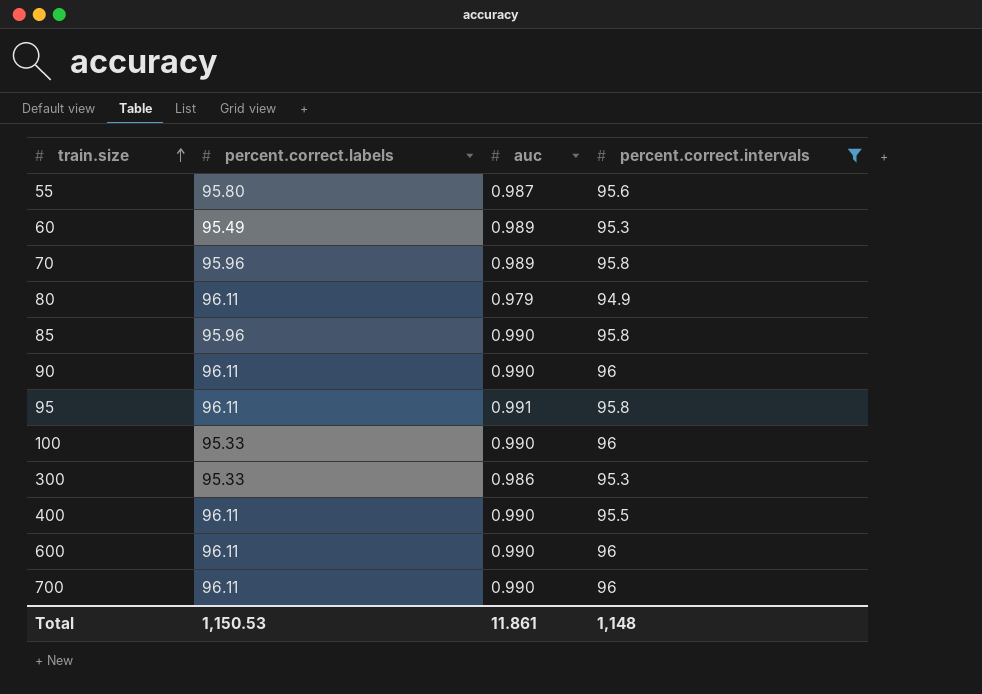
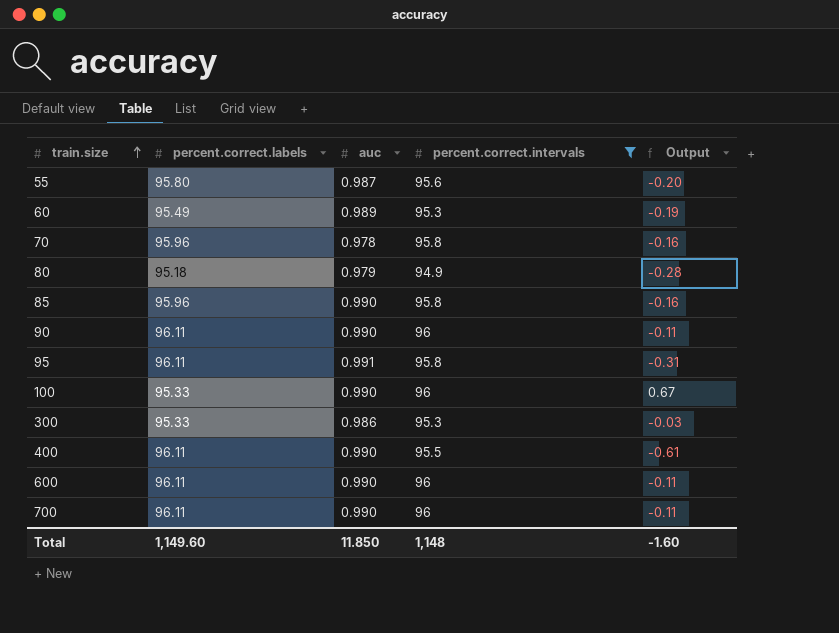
column Output | formula: none -> [percent.correct.intervals] - [percent.correct.labels]
70 | auc: 0.989 -> 0.978
80 | percent.correct.labels: 96.11 -> 95.18
Total | percent.correct.labels: 1,150.53 -> 1,149.60
Total | auc: 11.861 -> 11.850

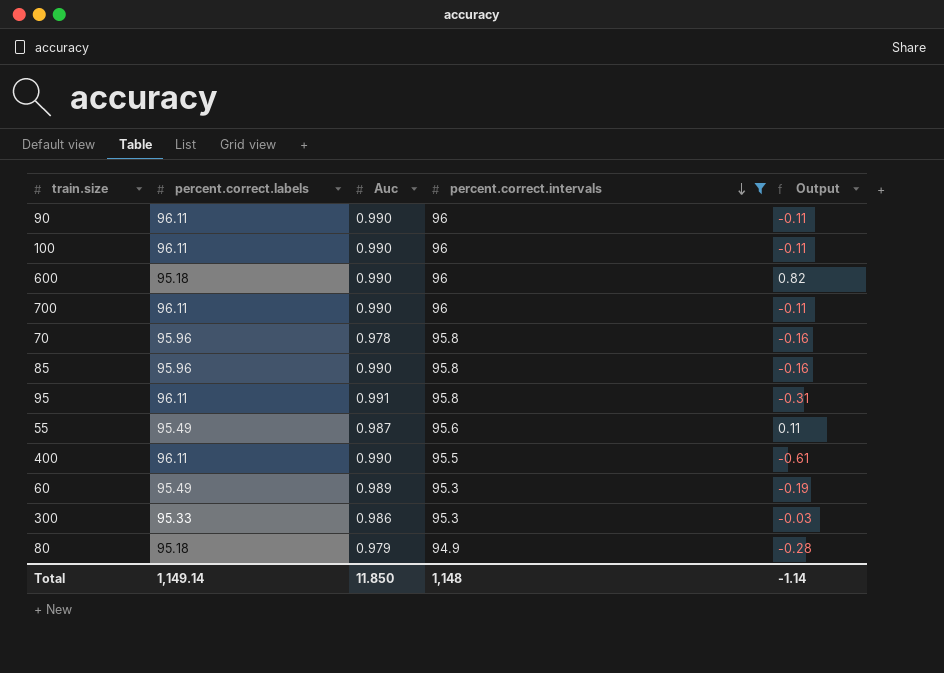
row order: train.size ascending -> percent.correct.intervals descending
column name: auc -> Auc
100 | percent.correct.labels: 95.33 -> 96.11
100 | Output: 0.67 -> -0.11
600 | percent.correct.labels: 96.11 -> 95.18
600 | Output: -0.11 -> 0.82
55 | percent.correct.labels: 95.80 -> 95.49
55 | Output: -0.20 -> 0.11
Total | percent.correct.labels: 1,149.60 -> 1,149.14
Total | Output: -1.60 -> -1.14

